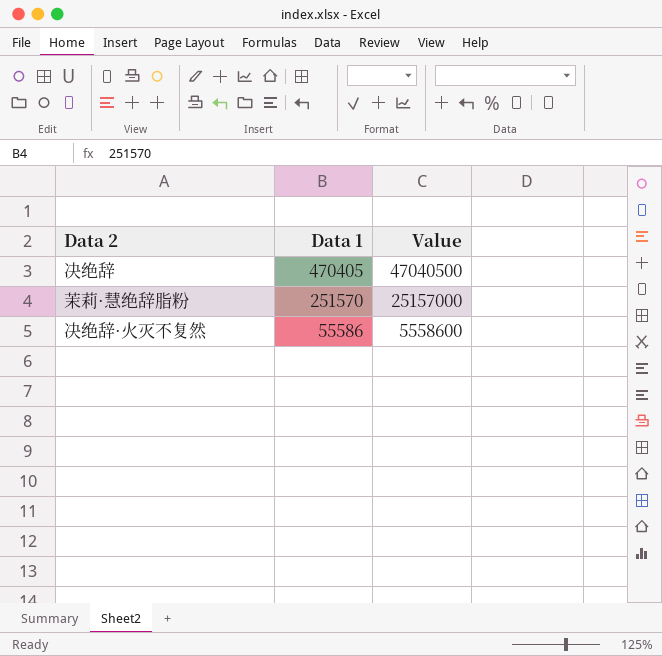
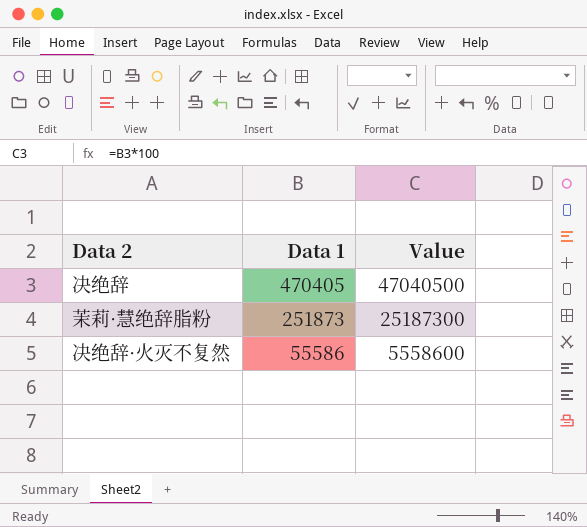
茉莉·慧绝辞脂粉 | Data 1: 251570 -> 251873
茉莉·慧绝辞脂粉 | Value: 25157000 -> 25187300

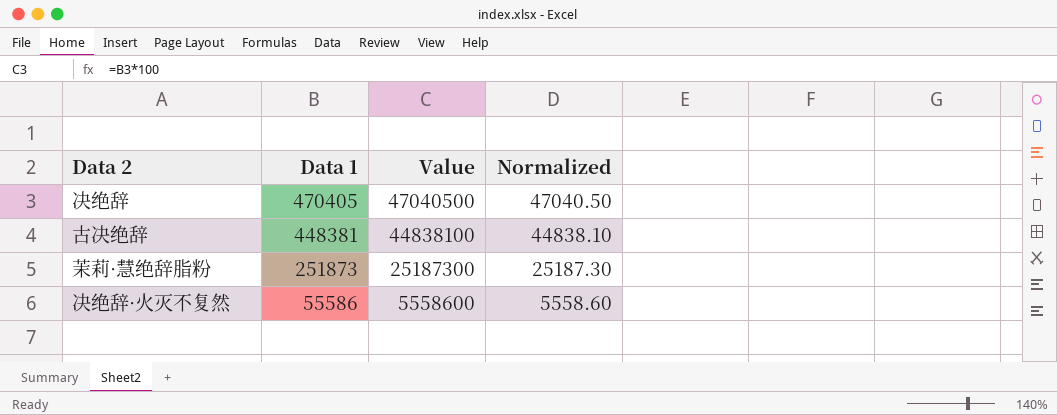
column Normalized | formula: none -> [Data 1] * 0.1
row 古决绝辞: none -> 448381 | 44838100 | 44838.10

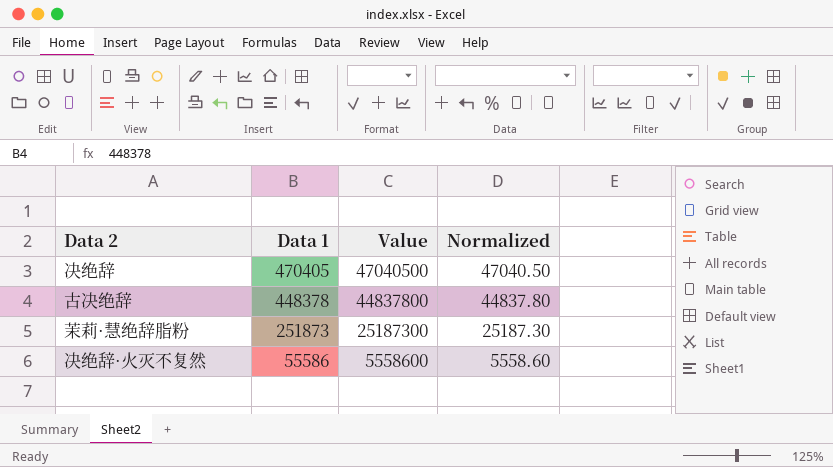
古决绝辞 | Data 1: 448381 -> 448378
古决绝辞 | Value: 44838100 -> 44837800
古决绝辞 | Normalized: 44838.10 -> 44837.80

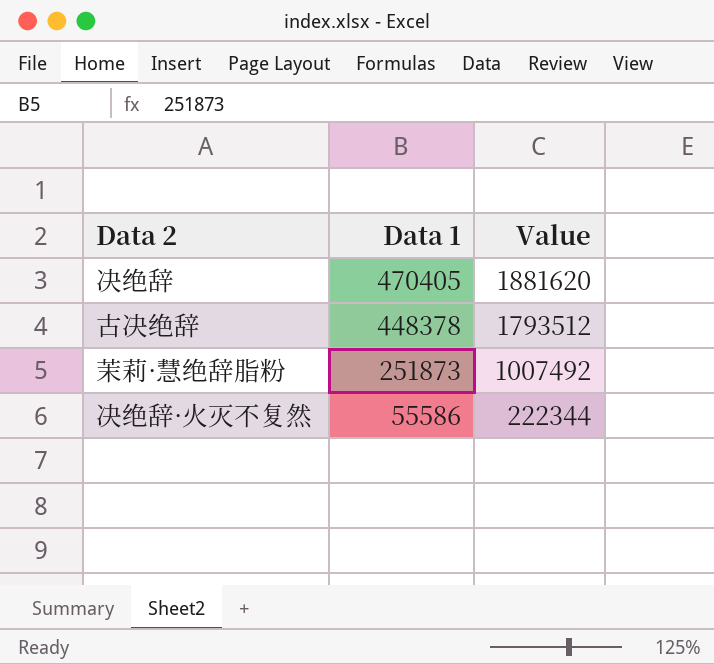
column Normalized | formula: [Data 1] * 0.1 -> none
column Value | formula: [Data 1] * 100 -> [Data 1] * 4

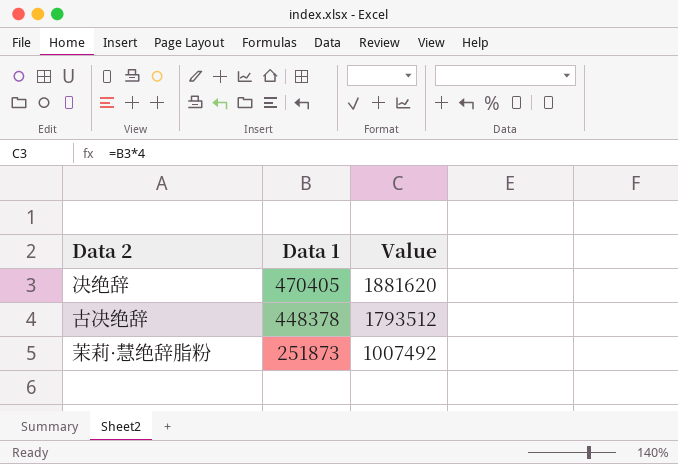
row 决绝辞·火灭不复然: 55586 | 222344 -> none

